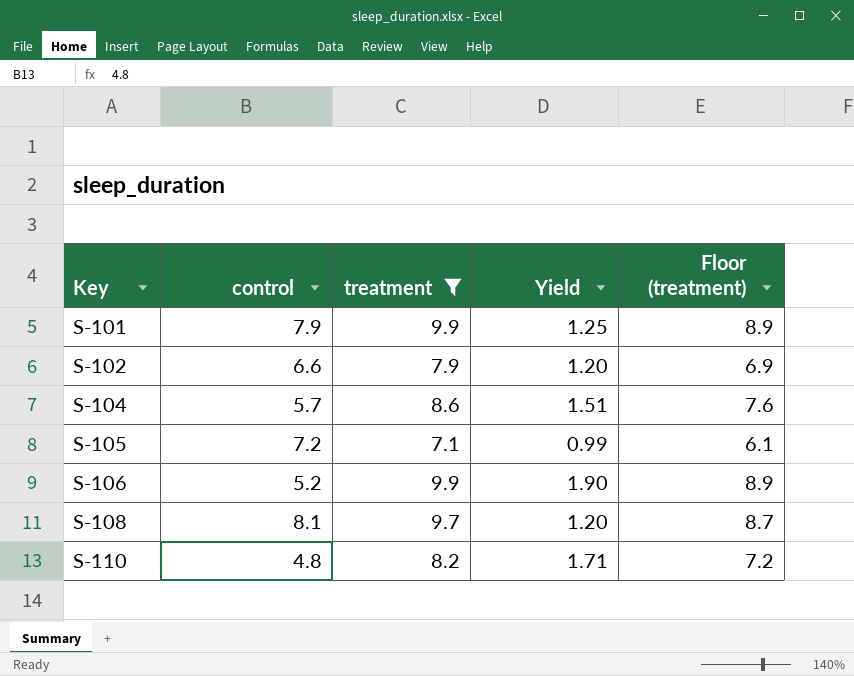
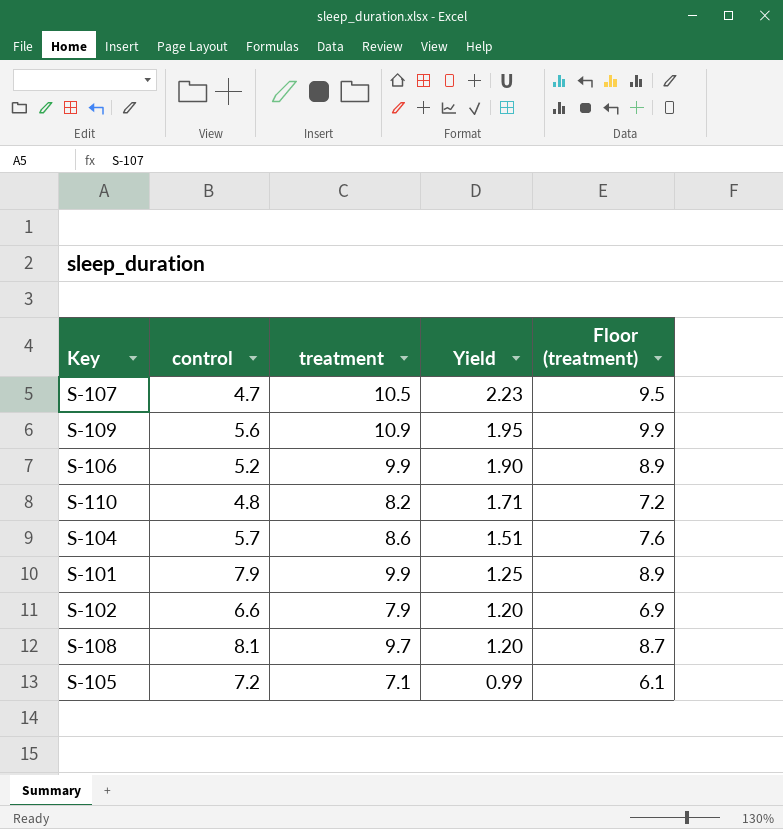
filter: treatment <= 9.9 -> none
row order: Key ascending -> Yield descending

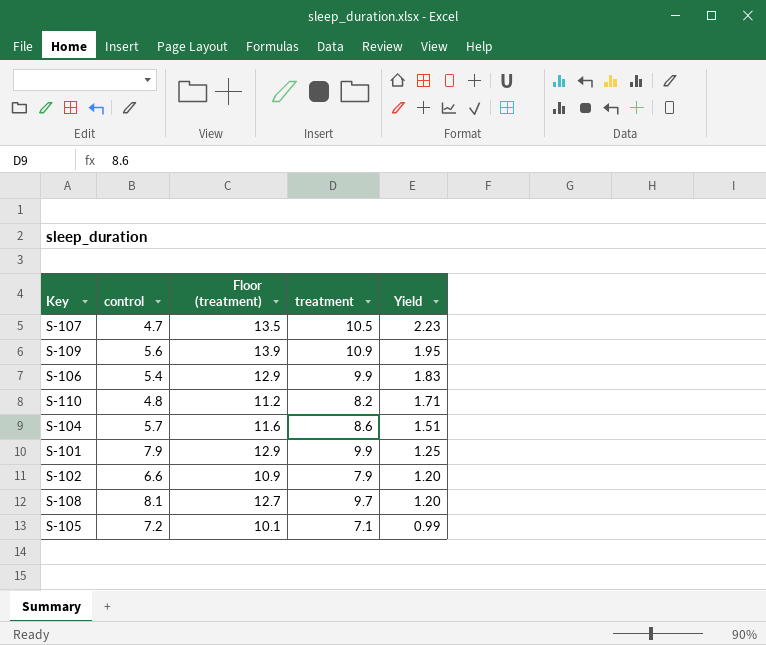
column Floor (treatment) | formula: [treatment] - 1 -> [treatment] + 3
column Floor (treatment) | position: 5 -> 3
S-106 | control: 5.2 -> 5.4
S-106 | Yield: 1.90 -> 1.83

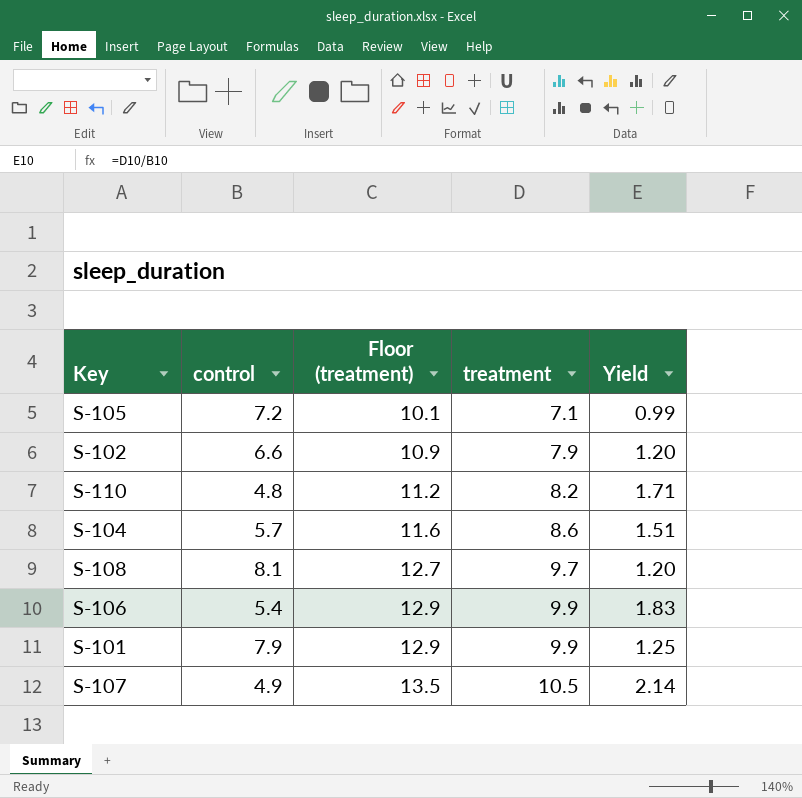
row order: Yield descending -> Floor (treatment) ascending
row S-109: 5.6 | 13.9 | 10.9 | 1.95 -> none
S-107 | control: 4.7 -> 4.9
S-107 | Yield: 2.23 -> 2.14

